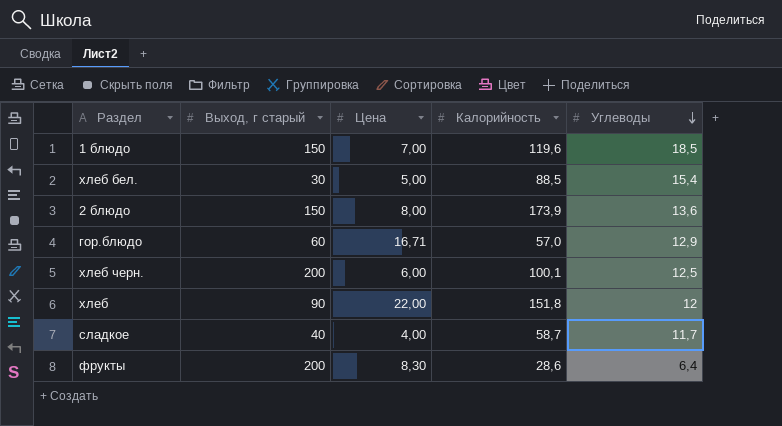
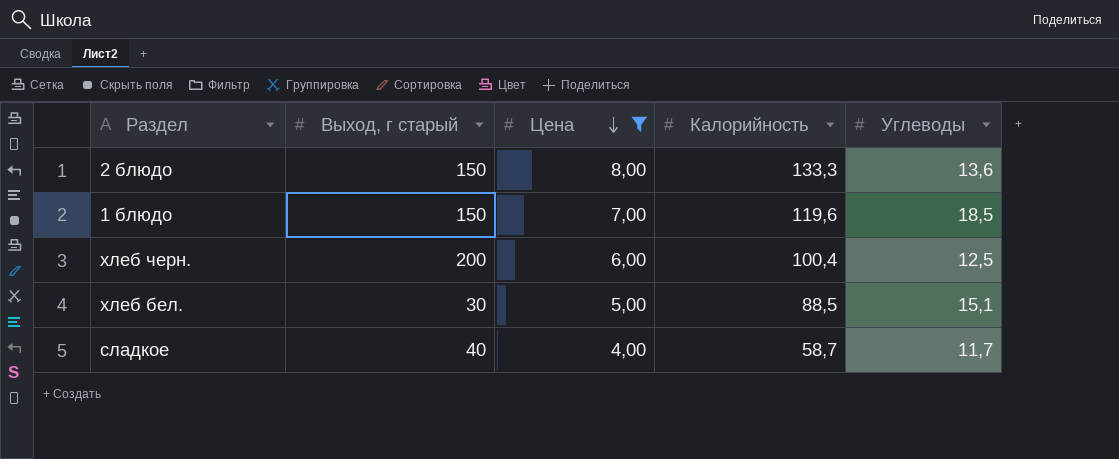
filter: none -> Цена <= 8,00
row order: Углеводы descending -> Цена descending
2 блюдо | Калорийность: 173,9 -> 133,3
хлеб черн. | Калорийность: 100,1 -> 100,4
хлеб бел. | Углеводы: 15,4 -> 15,1

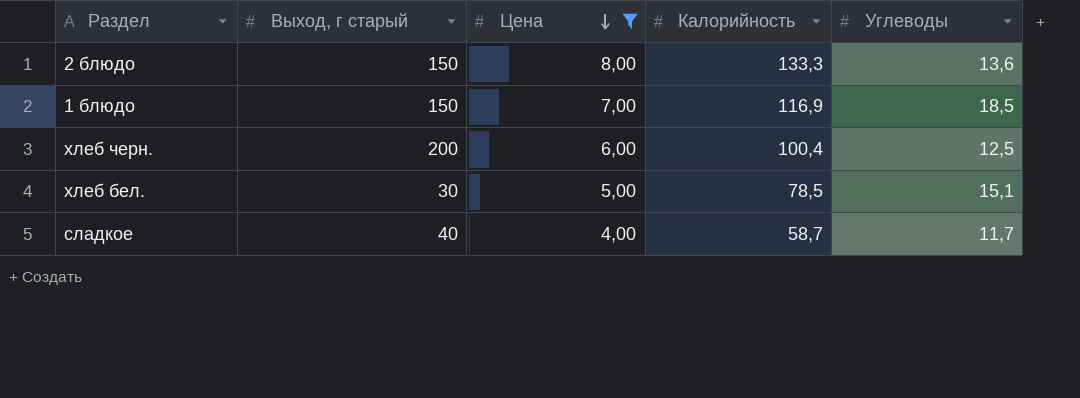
1 блюдо | Калорийность: 119,6 -> 116,9
хлеб бел. | Калорийность: 88,5 -> 78,5

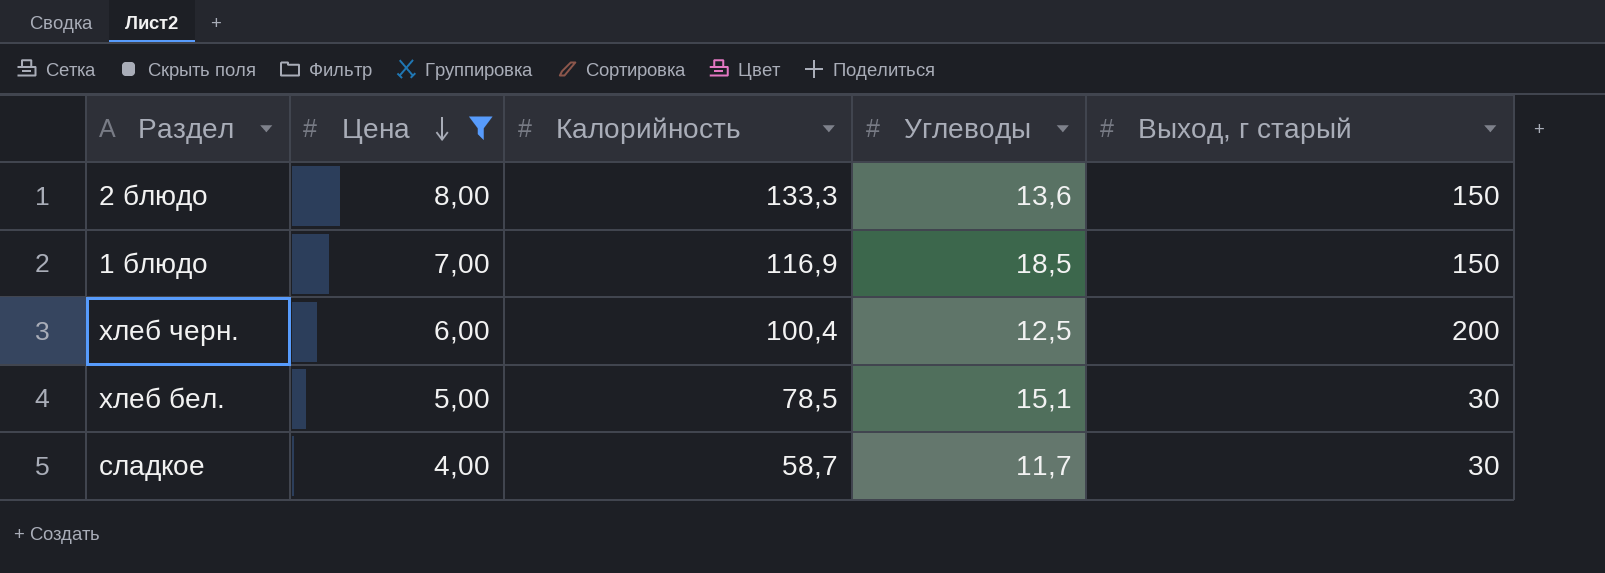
column Выход, г старый | position: 2 -> 5
сладкое | Выход, г старый: 40 -> 30

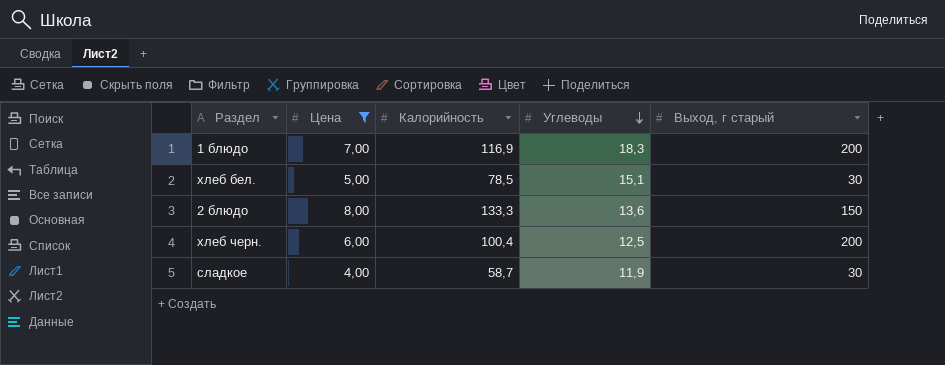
row order: Цена descending -> Углеводы descending
1 блюдо | Углеводы: 18,5 -> 18,3
1 блюдо | Выход, г старый: 150 -> 200
сладкое | Углеводы: 11,7 -> 11,9

